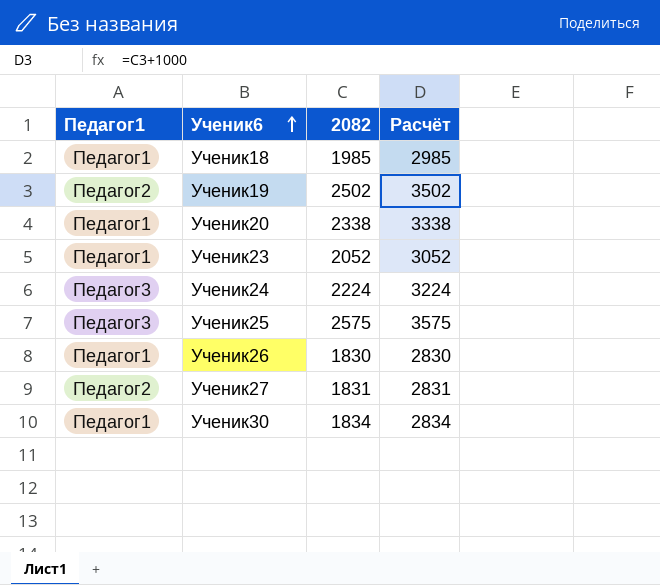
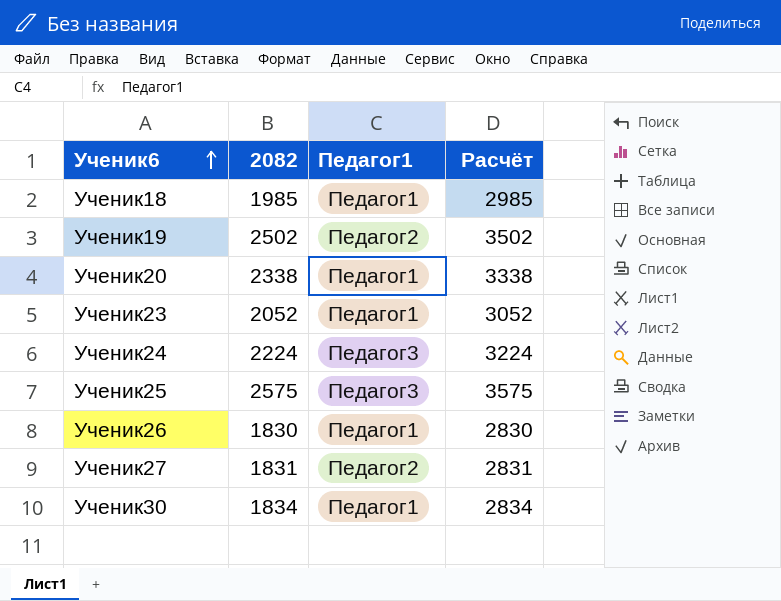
column Педагог1 | position: 1 -> 3

